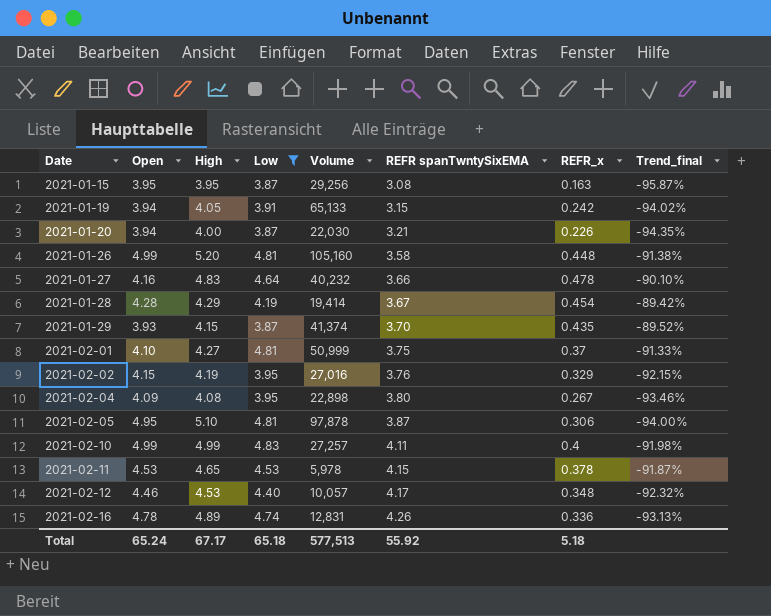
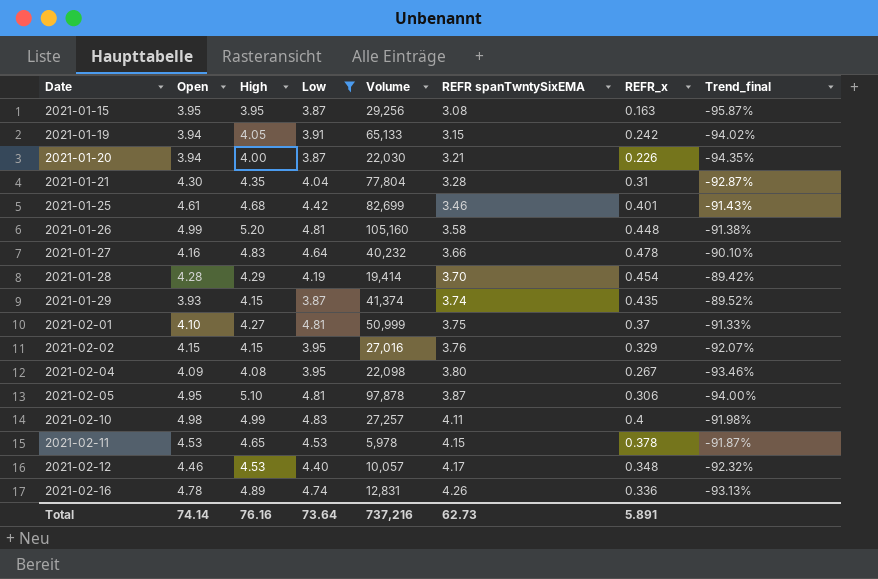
row 2021-01-21: none -> 4.30 | 4.35 | 4.04 | 77,804 | 3.28 | 0.31 | -92.87%
row 2021-01-25: none -> 4.61 | 4.68 | 4.42 | 82,699 | 3.46 | 0.401 | -91.43%
2021-01-28 | REFR spanTwntySixEMA: 3.67 -> 3.70
2021-01-29 | REFR spanTwntySixEMA: 3.70 -> 3.74
2021-02-02 | High: 4.19 -> 4.15
2021-02-02 | Trend_final: -92.15% -> -92.07%
2021-02-04 | Volume: 22,898 -> 22,098
2021-02-10 | Open: 4.99 -> 4.98
Total | Open: 65.24 -> 74.14
Total | High: 67.17 -> 76.16
Total | Low: 65.18 -> 73.64
Total | Volume: 577,513 -> 737,216
Total | REFR spanTwntySixEMA: 55.92 -> 62.73
Total | REFR_x: 5.18 -> 5.891

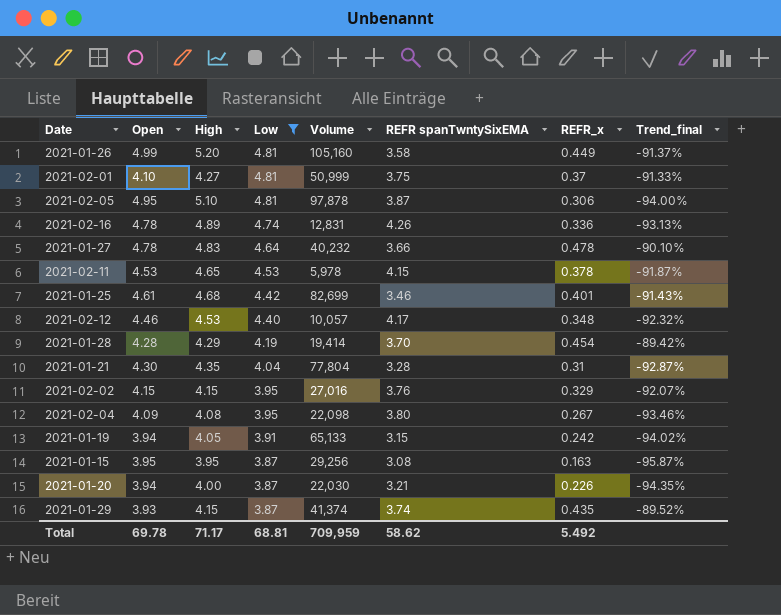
row order: Date ascending -> Low descending
row 2021-02-10: 4.98 | 4.99 | 4.83 | 27,257 | 4.11 | 0.4 | -91.98% -> none
2021-01-26 | REFR_x: 0.448 -> 0.449
2021-01-26 | Trend_final: -91.38% -> -91.37%
2021-01-27 | Open: 4.16 -> 4.78
Total | Open: 74.14 -> 69.78
Total | High: 76.16 -> 71.17
Total | Low: 73.64 -> 68.81
Total | Volume: 737,216 -> 709,959
Total | REFR spanTwntySixEMA: 62.73 -> 58.62
Total | REFR_x: 5.891 -> 5.492

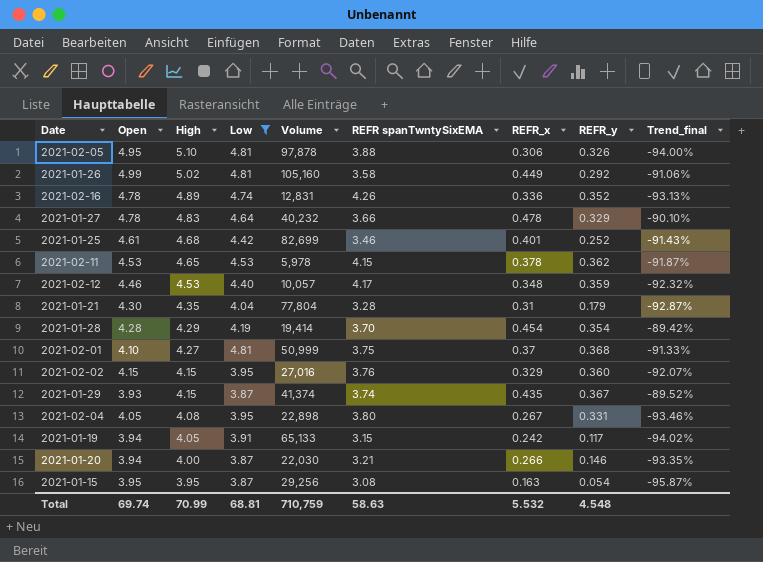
row order: Low descending -> High descending
column REFR_y | position: none -> 8
2021-02-05 | REFR spanTwntySixEMA: 3.87 -> 3.88
2021-01-26 | High: 5.20 -> 5.02
2021-01-26 | Trend_final: -91.37% -> -91.06%
2021-02-04 | Open: 4.09 -> 4.05
2021-02-04 | Volume: 22,098 -> 22,898
2021-01-20 | REFR_x: 0.226 -> 0.266
2021-01-20 | Trend_final: -94.35% -> -93.35%
Total | Open: 69.78 -> 69.74
Total | High: 71.17 -> 70.99
Total | Volume: 709,959 -> 710,759
Total | REFR spanTwntySixEMA: 58.62 -> 58.63
Total | REFR_x: 5.492 -> 5.532

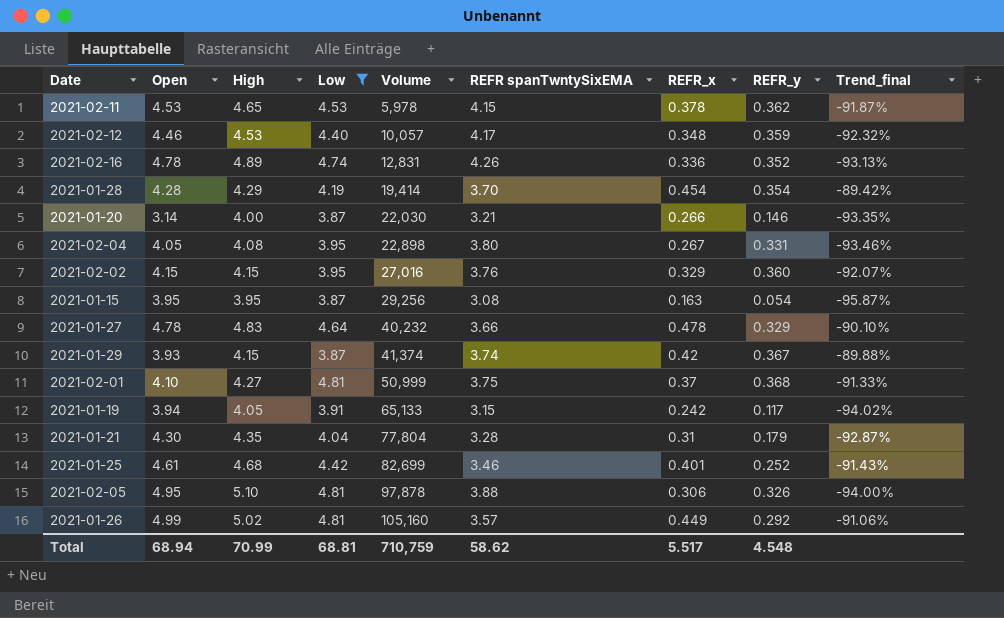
row order: High descending -> Volume ascending
2021-01-20 | Open: 3.94 -> 3.14
2021-01-29 | REFR_x: 0.435 -> 0.42
2021-01-29 | Trend_final: -89.52% -> -89.88%
2021-01-26 | REFR spanTwntySixEMA: 3.58 -> 3.57
Total | Open: 69.74 -> 68.94
Total | REFR spanTwntySixEMA: 58.63 -> 58.62
Total | REFR_x: 5.532 -> 5.517

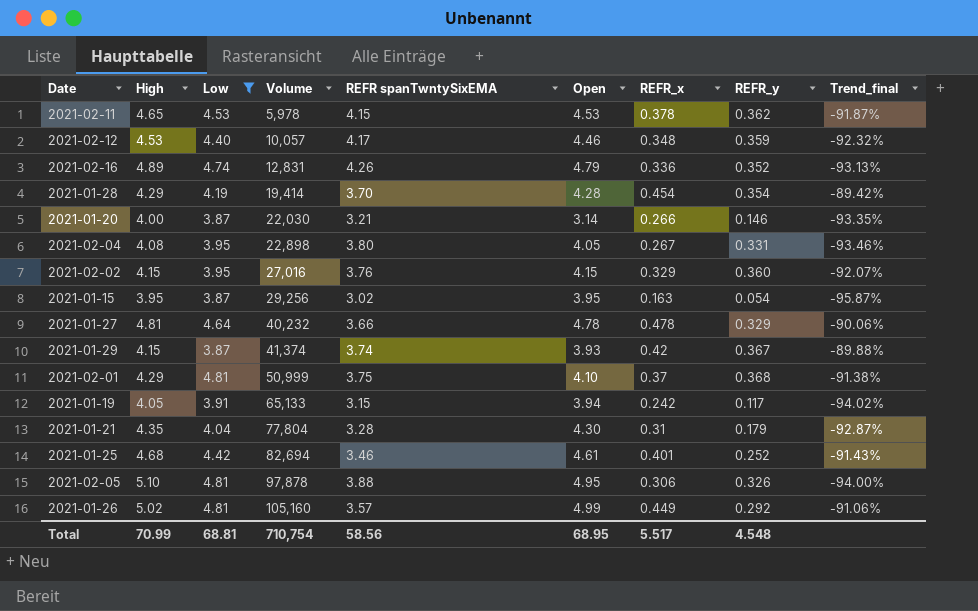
column Open | position: 2 -> 6
2021-02-16 | Open: 4.78 -> 4.79
2021-01-15 | REFR spanTwntySixEMA: 3.08 -> 3.02
2021-01-27 | High: 4.83 -> 4.81
2021-01-27 | Trend_final: -90.10% -> -90.06%
2021-02-01 | High: 4.27 -> 4.29
2021-02-01 | Trend_final: -91.33% -> -91.38%
2021-01-25 | Volume: 82,699 -> 82,694
Total | Volume: 710,759 -> 710,754
Total | REFR spanTwntySixEMA: 58.62 -> 58.56
Total | Open: 68.94 -> 68.95

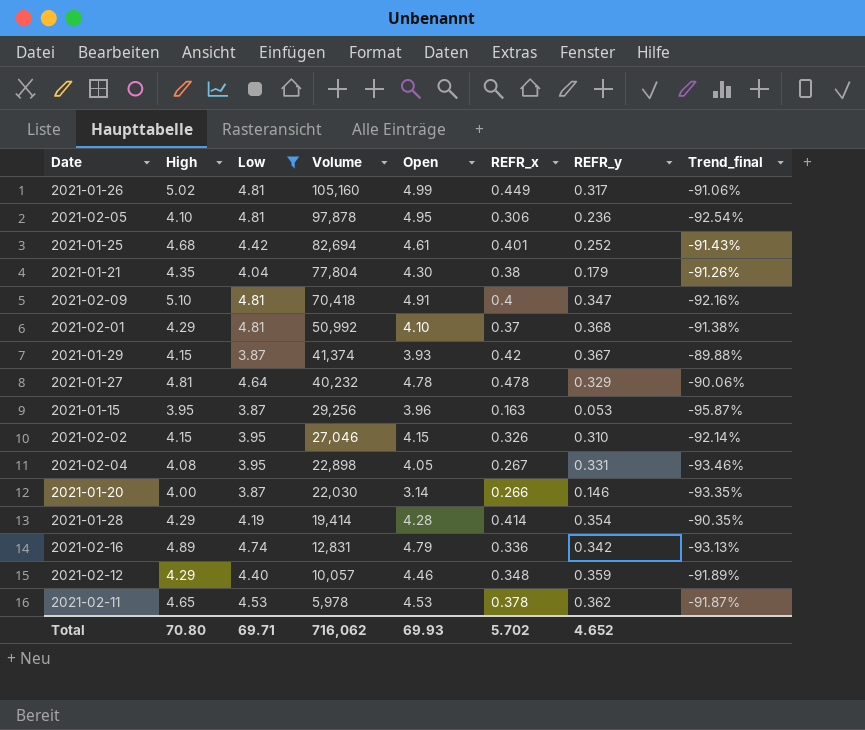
row order: Volume ascending -> Volume descending
column REFR spanTwntySixEMA | position: 5 -> none
row 2021-01-19: 4.05 | 3.91 | 65,133 | 3.15 | 3.94 | 0.242 | 0.117 | -94.02% -> none
2021-01-26 | REFR_y: 0.292 -> 0.317
2021-02-05 | High: 5.10 -> 4.10
2021-02-05 | REFR_y: 0.326 -> 0.236
2021-02-05 | Trend_final: -94.00% -> -92.54%
2021-01-21 | REFR_x: 0.31 -> 0.38
2021-01-21 | Trend_final: -92.87% -> -91.26%
row 2021-02-09: none -> 5.10 | 4.81 | 70,418 | 4.91 | 0.4 | 0.347 | -92.16%
2021-02-01 | Volume: 50,999 -> 50,992
2021-01-15 | Open: 3.95 -> 3.96
2021-01-15 | REFR_y: 0.054 -> 0.053
2021-02-02 | Volume: 27,016 -> 27,046
2021-02-02 | REFR_x: 0.329 -> 0.326
2021-02-02 | REFR_y: 0.360 -> 0.310
2021-02-02 | Trend_final: -92.07% -> -92.14%
2021-01-28 | REFR_x: 0.454 -> 0.414
2021-01-28 | Trend_final: -89.42% -> -90.35%
2021-02-16 | REFR_y: 0.352 -> 0.342
2021-02-12 | High: 4.53 -> 4.29
2021-02-12 | Trend_final: -92.32% -> -91.89%
Total | High: 70.99 -> 70.80
Total | Low: 68.81 -> 69.71
Total | Volume: 710,754 -> 716,062
Total | Open: 68.95 -> 69.93
Total | REFR_x: 5.517 -> 5.702
Total | REFR_y: 4.548 -> 4.652

